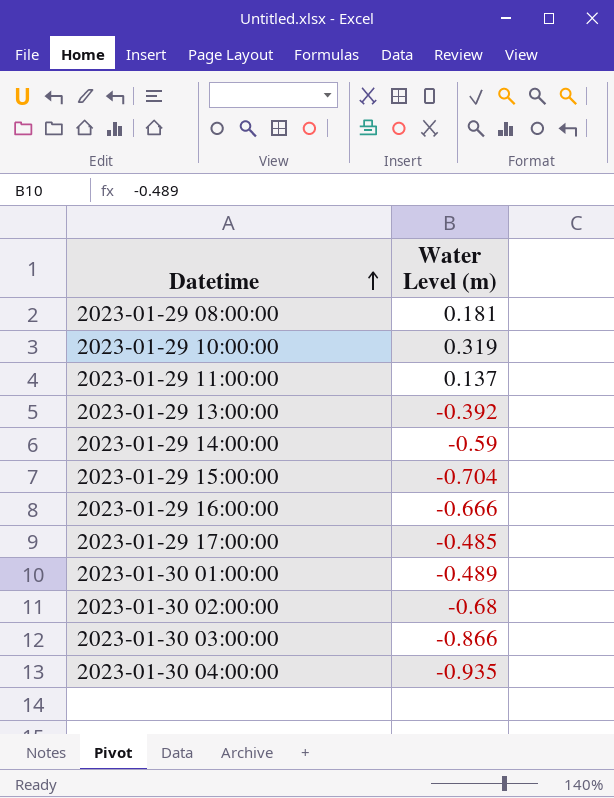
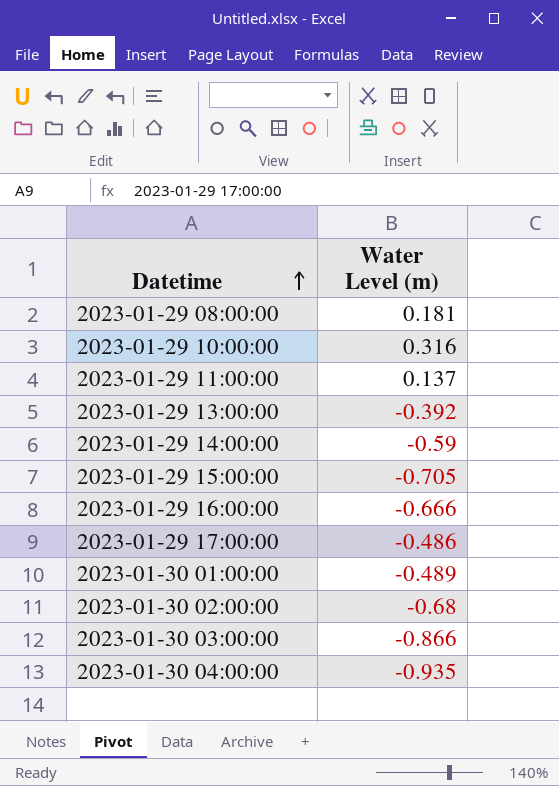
2023-01-29 10:00:00 | Water Level (m): 0.319 -> 0.316
2023-01-29 15:00:00 | Water Level (m): -0.704 -> -0.705
2023-01-29 17:00:00 | Water Level (m): -0.485 -> -0.486

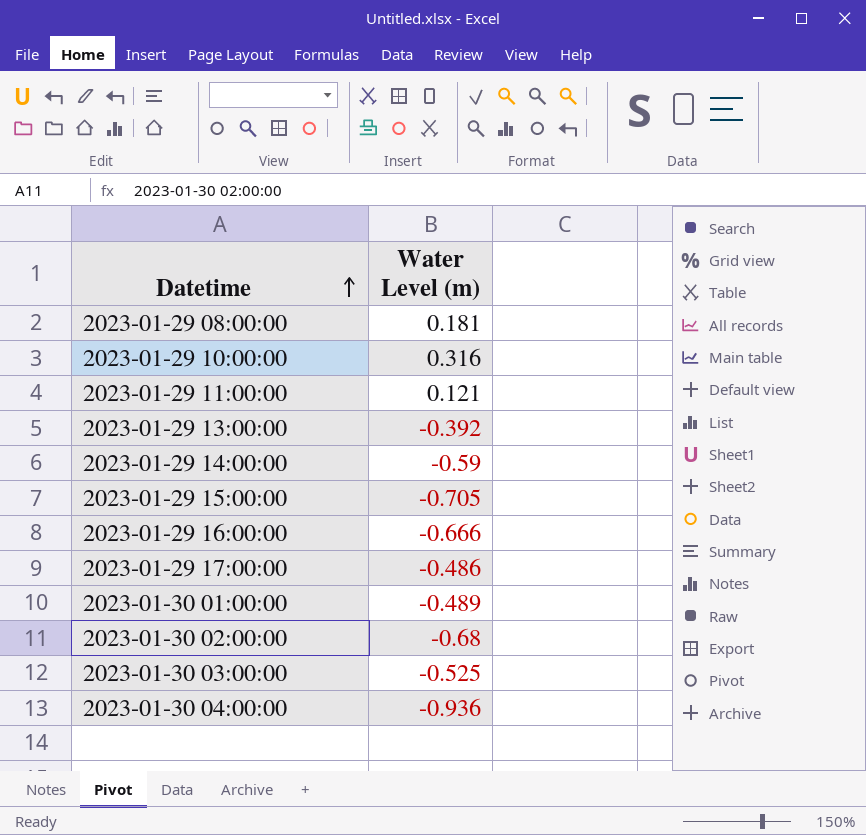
2023-01-29 11:00:00 | Water Level (m): 0.137 -> 0.121
2023-01-30 03:00:00 | Water Level (m): -0.866 -> -0.525
2023-01-30 04:00:00 | Water Level (m): -0.935 -> -0.936

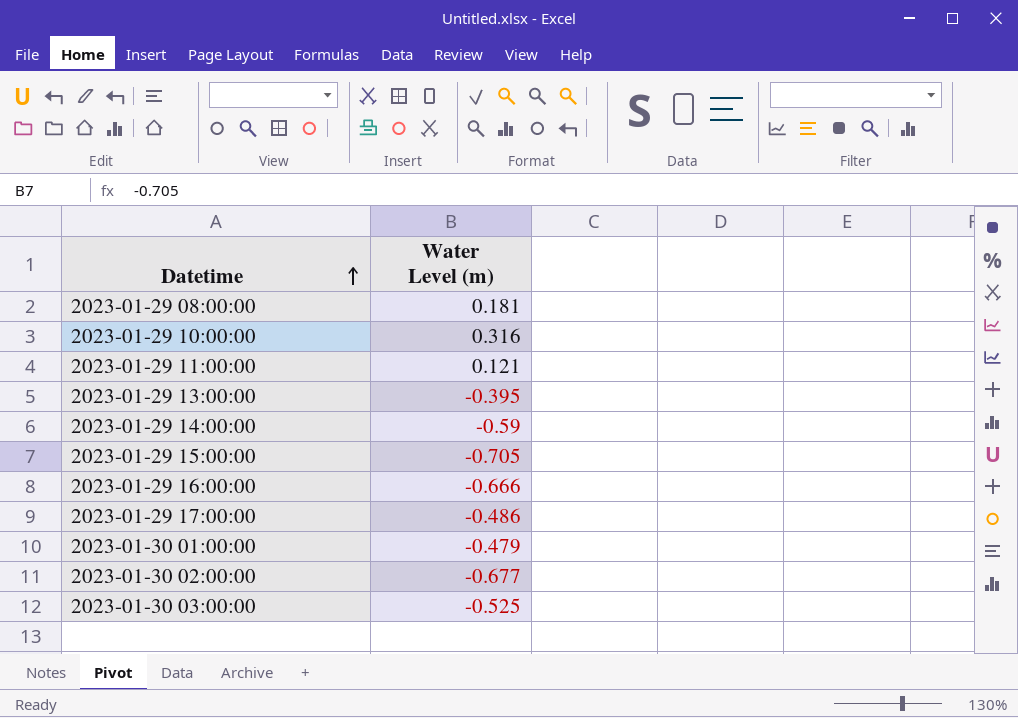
row 2023-01-30 04:00:00: -0.936 -> none
2023-01-29 13:00:00 | Water Level (m): -0.392 -> -0.395
2023-01-30 01:00:00 | Water Level (m): -0.489 -> -0.479
2023-01-30 02:00:00 | Water Level (m): -0.68 -> -0.677

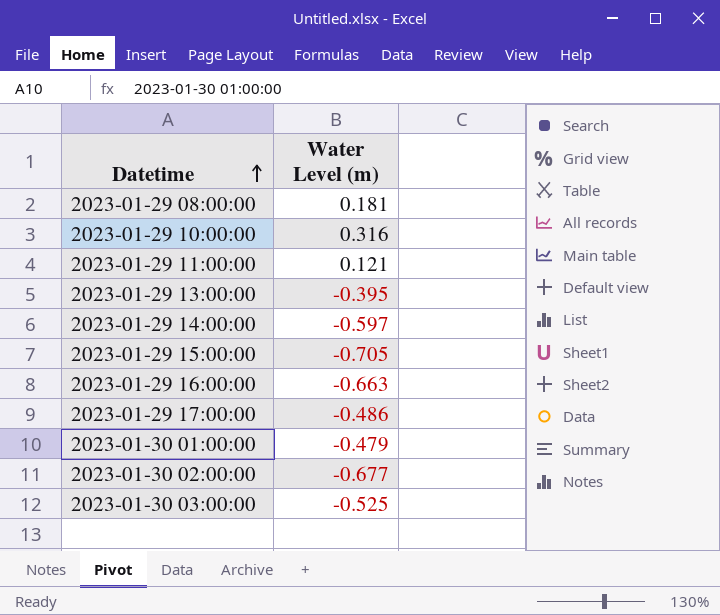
2023-01-29 14:00:00 | Water Level (m): -0.59 -> -0.597
2023-01-29 16:00:00 | Water Level (m): -0.666 -> -0.663

